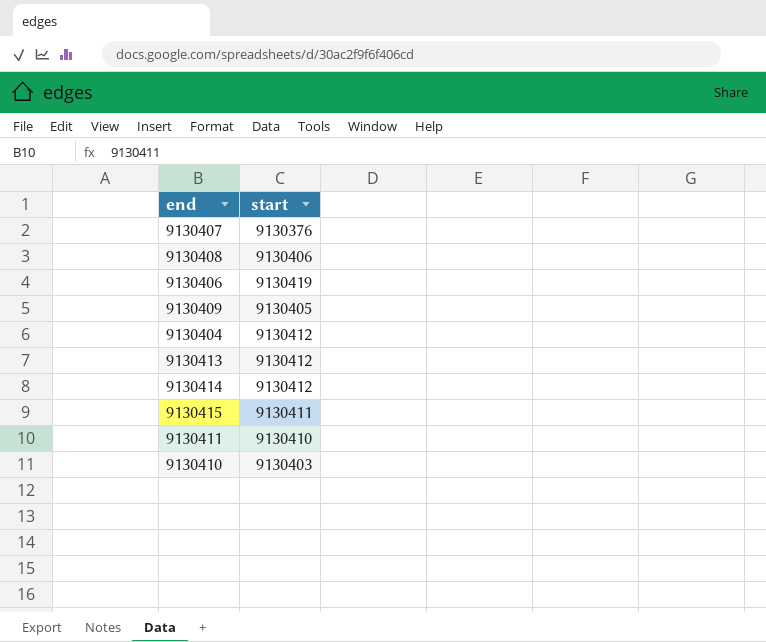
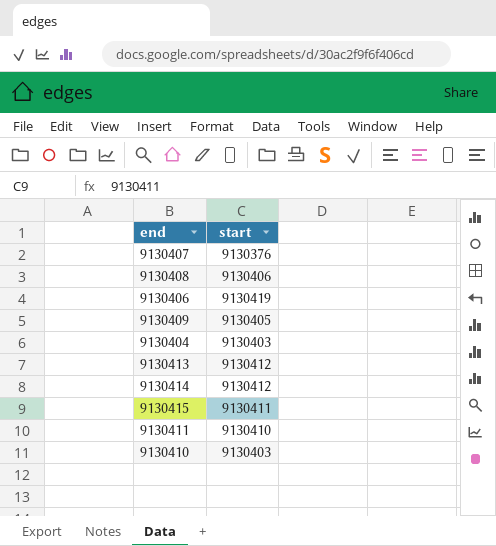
9130404 | start: 9130412 -> 9130403

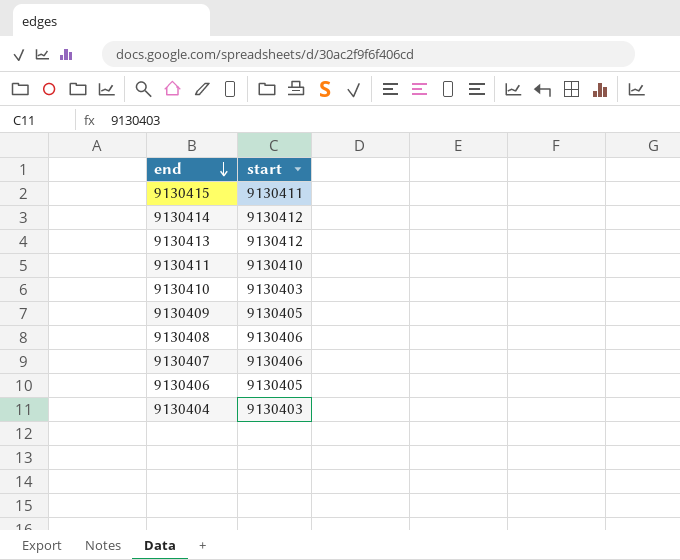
row order: none -> end descending
9130407 | start: 9130376 -> 9130406
9130406 | start: 9130419 -> 9130405

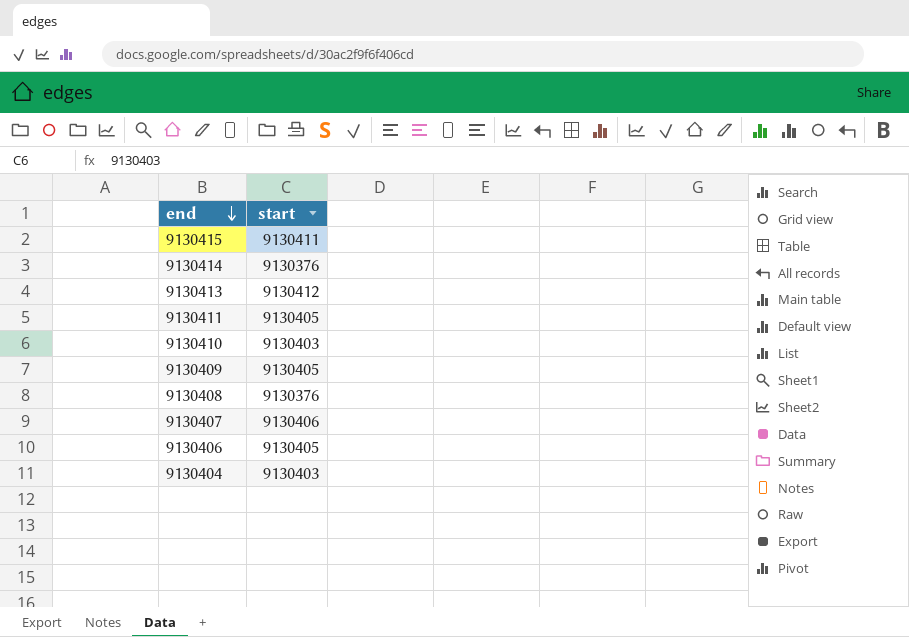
9130414 | start: 9130412 -> 9130376
9130411 | start: 9130410 -> 9130405
9130408 | start: 9130406 -> 9130376

